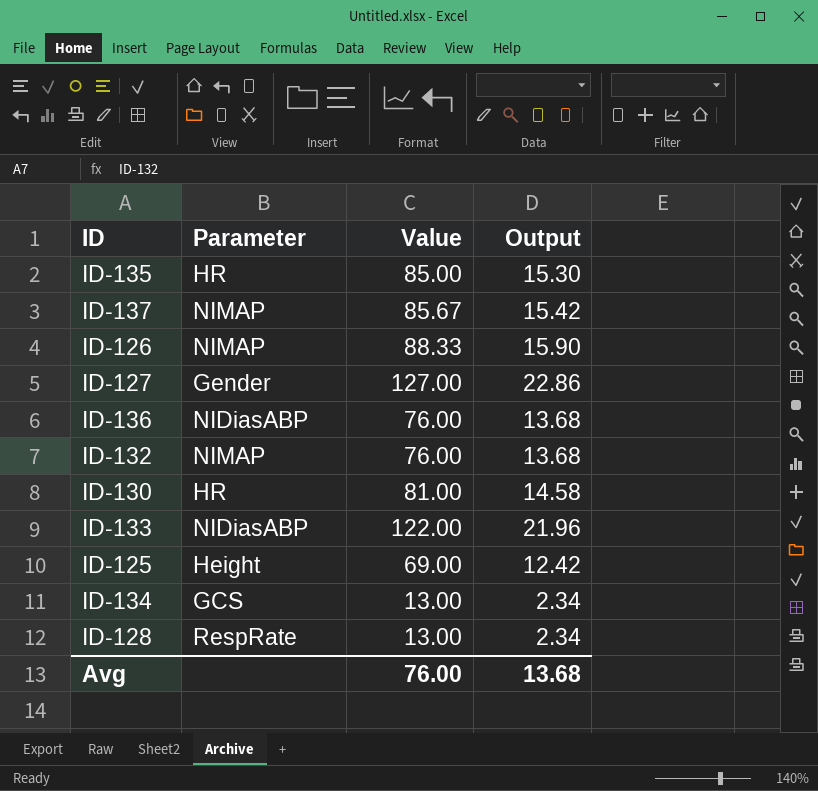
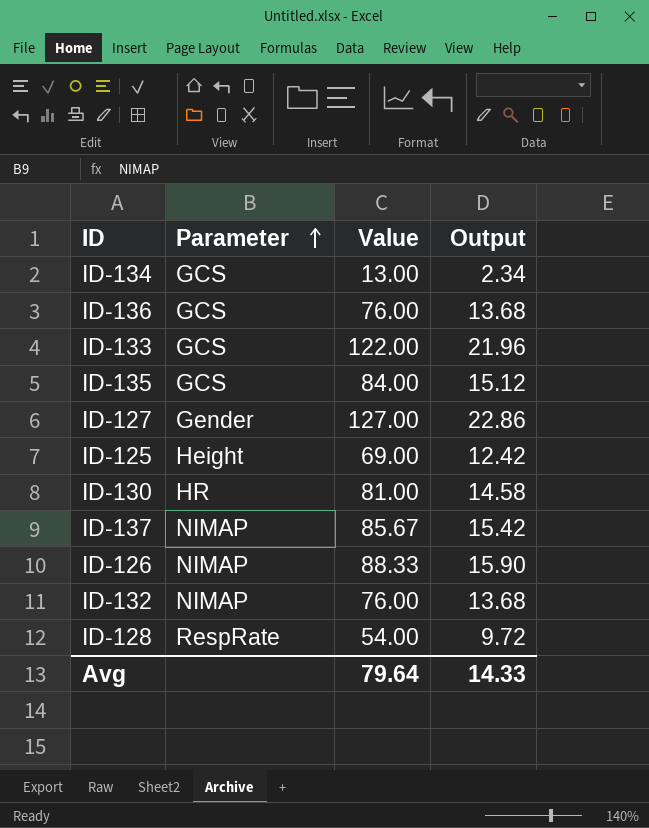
row order: none -> Parameter ascending
ID-136 | Parameter: NIDiasABP -> GCS
ID-133 | Parameter: NIDiasABP -> GCS
ID-135 | Parameter: HR -> GCS
ID-135 | Value: 85.00 -> 84.00
ID-135 | Output: 15.30 -> 15.12
ID-128 | Value: 13.00 -> 54.00
ID-128 | Output: 2.34 -> 9.72
Avg | Value: 76.00 -> 79.64
Avg | Output: 13.68 -> 14.33

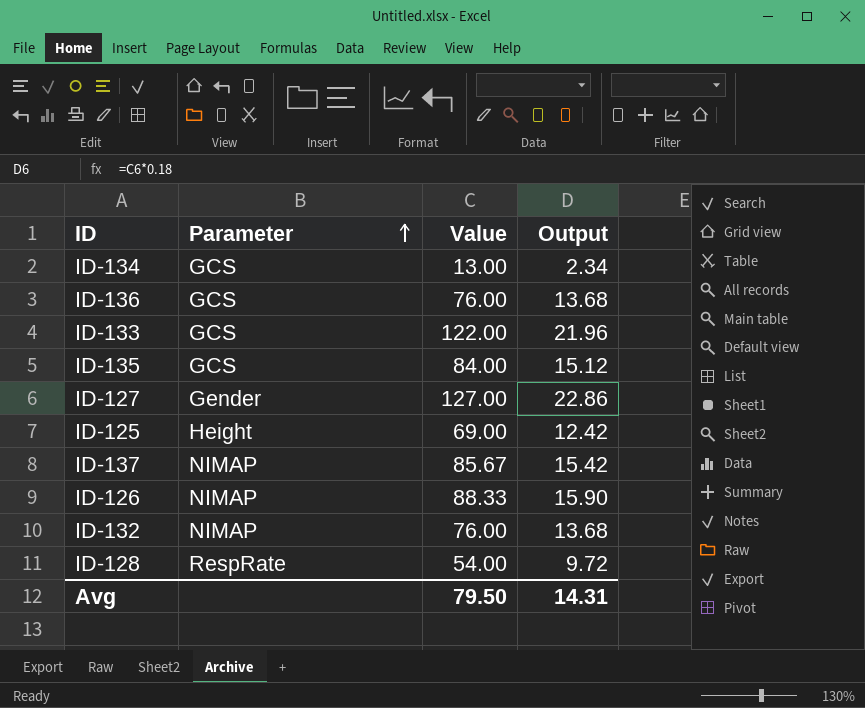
row ID-130: HR | 81.00 | 14.58 -> none
Avg | Value: 79.64 -> 79.50
Avg | Output: 14.33 -> 14.31

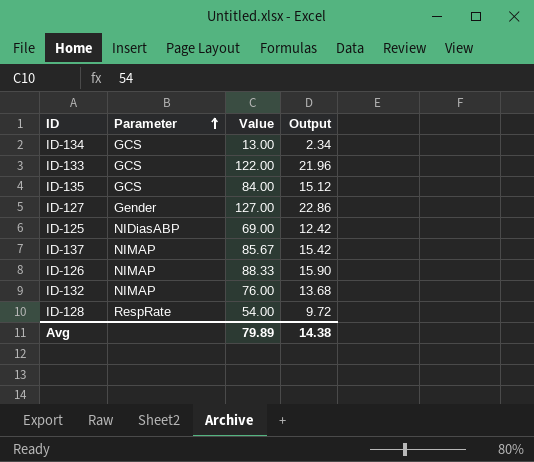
row ID-136: GCS | 76.00 | 13.68 -> none
ID-125 | Parameter: Height -> NIDiasABP
Avg | Value: 79.50 -> 79.89
Avg | Output: 14.31 -> 14.38

